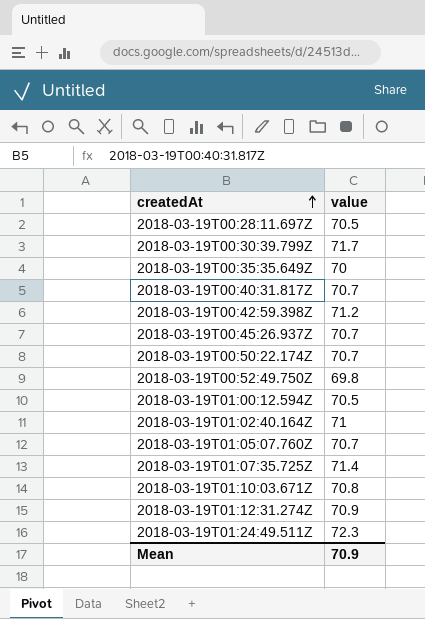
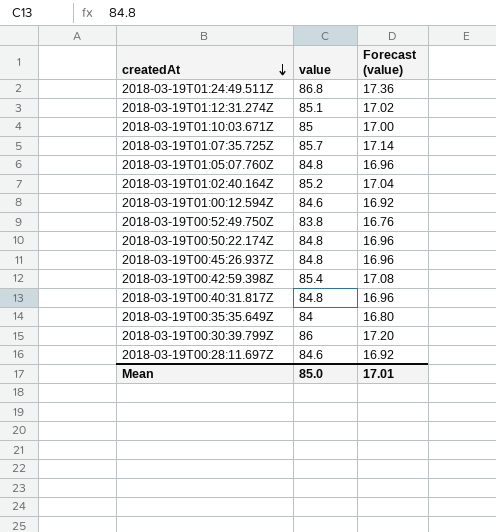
row order: createdAt ascending -> createdAt descending
column Forecast (value) | formula: none -> [value] * 0.2
2018-03-19T01:24:49.511Z | value: 72.3 -> 86.8
2018-03-19T01:12:31.274Z | value: 70.9 -> 85.1
2018-03-19T01:10:03.671Z | value: 70.8 -> 85
2018-03-19T01:07:35.725Z | value: 71.4 -> 85.7
2018-03-19T01:05:07.760Z | value: 70.7 -> 84.8
2018-03-19T01:02:40.164Z | value: 71 -> 85.2
2018-03-19T01:00:12.594Z | value: 70.5 -> 84.6
2018-03-19T00:52:49.750Z | value: 69.8 -> 83.8
2018-03-19T00:50:22.174Z | value: 70.7 -> 84.8
2018-03-19T00:45:26.937Z | value: 70.7 -> 84.8
2018-03-19T00:42:59.398Z | value: 71.2 -> 85.4
2018-03-19T00:40:31.817Z | value: 70.7 -> 84.8
2018-03-19T00:35:35.649Z | value: 70 -> 84
2018-03-19T00:30:39.799Z | value: 71.7 -> 86
2018-03-19T00:28:11.697Z | value: 70.5 -> 84.6
Mean | value: 70.9 -> 85.0

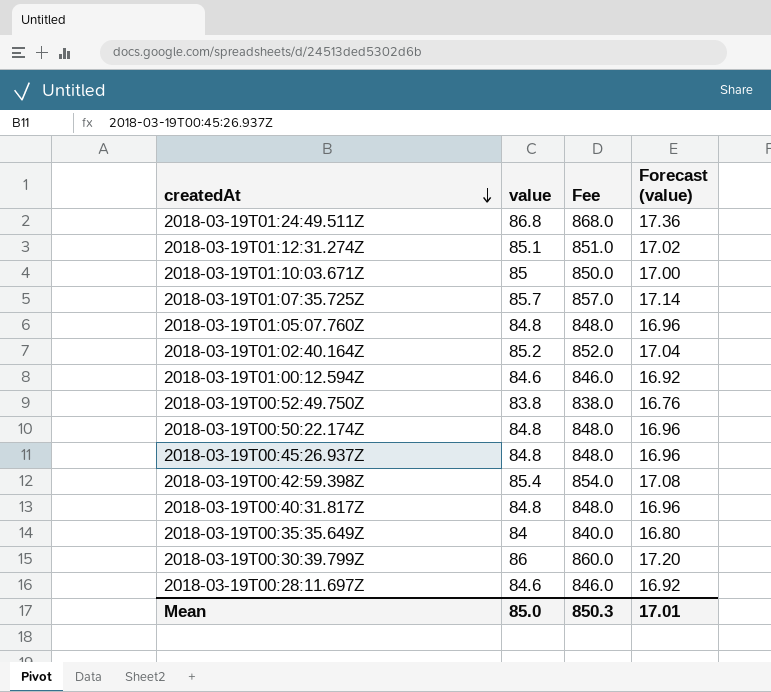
column Fee | formula: none -> [value] * 10

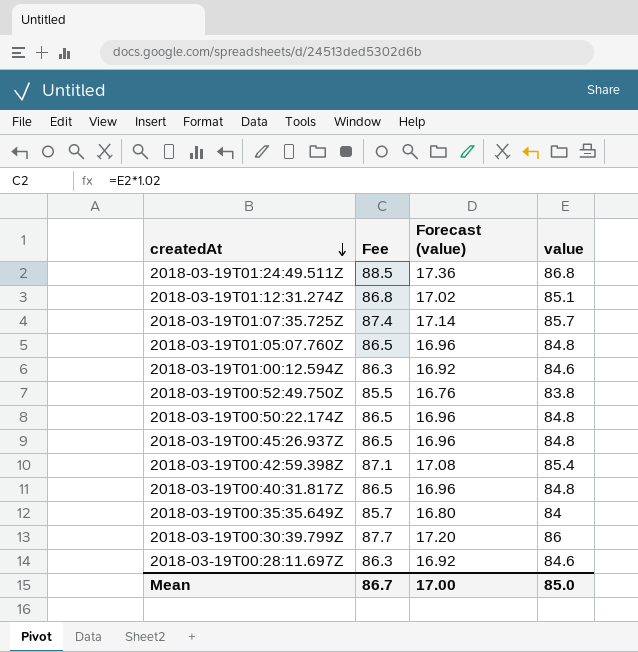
column Fee | formula: [value] * 10 -> [value] * 1.02
column value | position: 2 -> 4
row 2018-03-19T01:10:03.671Z: 85 | 850.0 | 17.00 -> none
row 2018-03-19T01:02:40.164Z: 85.2 | 852.0 | 17.04 -> none
Mean | Fee: 850.3 -> 86.7
Mean | Forecast (value): 17.01 -> 17.00

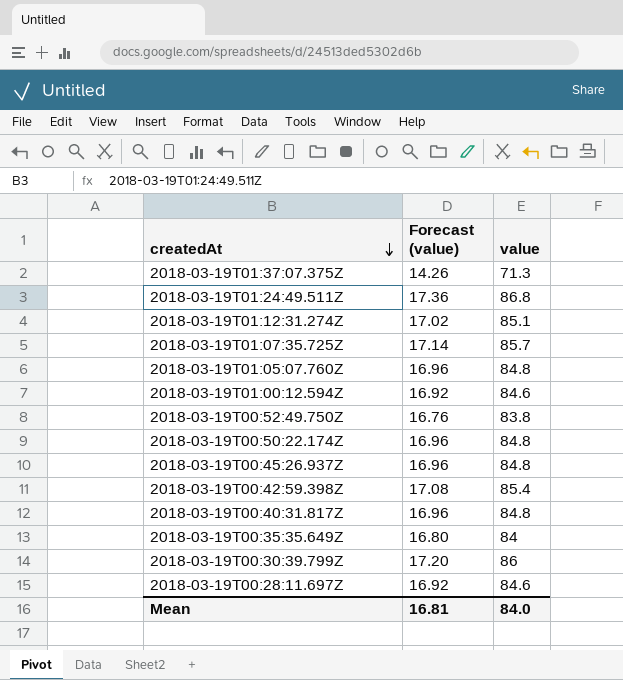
column Fee | formula: [value] * 1.02 -> none
row 2018-03-19T01:37:07.375Z: none -> 14.26 | 71.3
Mean | Forecast (value): 17.00 -> 16.81
Mean | value: 85.0 -> 84.0

